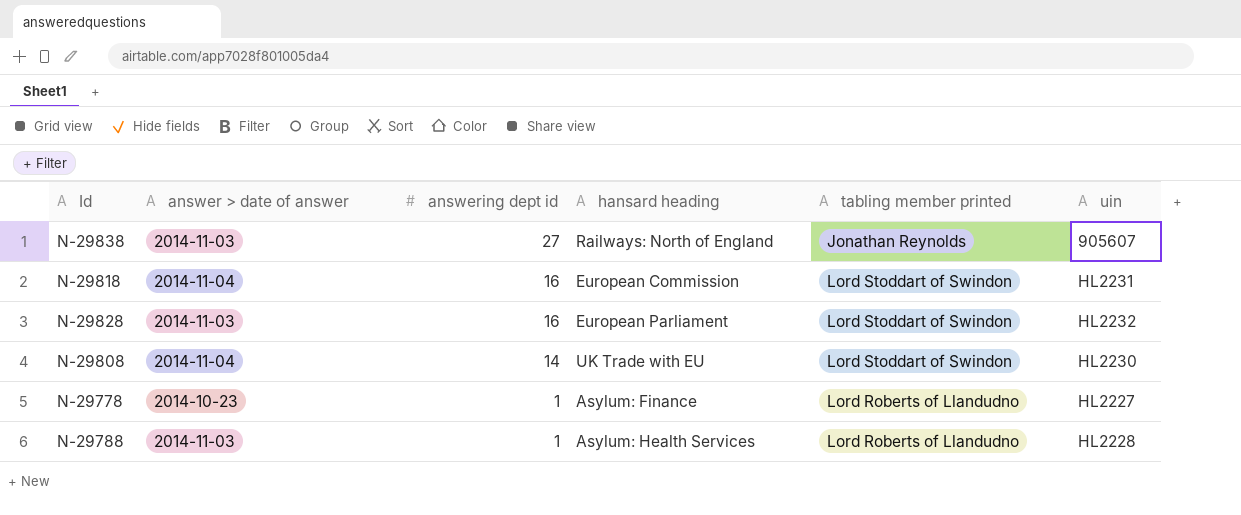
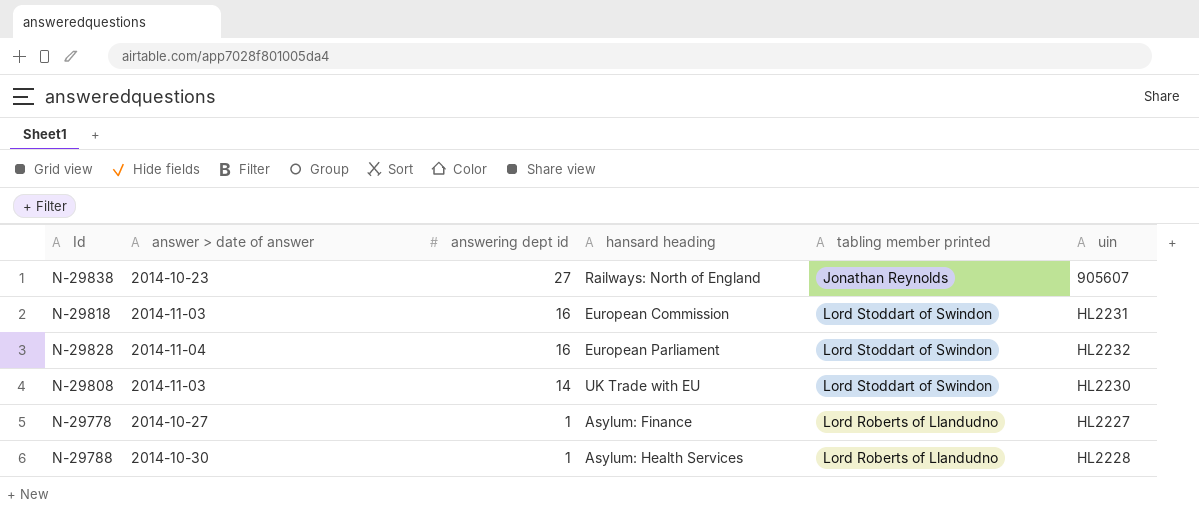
N-29838 | answer > date of answer: 2014-11-03 -> 2014-10-23
N-29818 | answer > date of answer: 2014-11-04 -> 2014-11-03
N-29828 | answer > date of answer: 2014-11-03 -> 2014-11-04
N-29808 | answer > date of answer: 2014-11-04 -> 2014-11-03
N-29778 | answer > date of answer: 2014-10-23 -> 2014-10-27
N-29788 | answer > date of answer: 2014-11-03 -> 2014-10-30

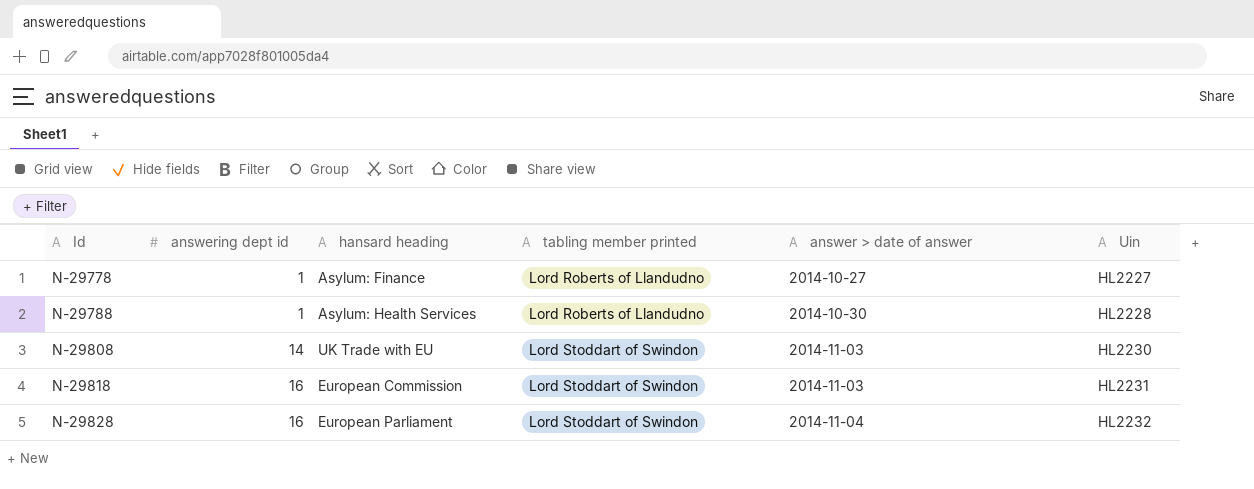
row order: answering dept id descending -> Id ascending
column answer > date of answer | position: 2 -> 5
column name: uin -> Uin
row N-29838: 2014-10-23 | 27 | Railways: North of England | Jonathan Reynolds | 905607 -> none

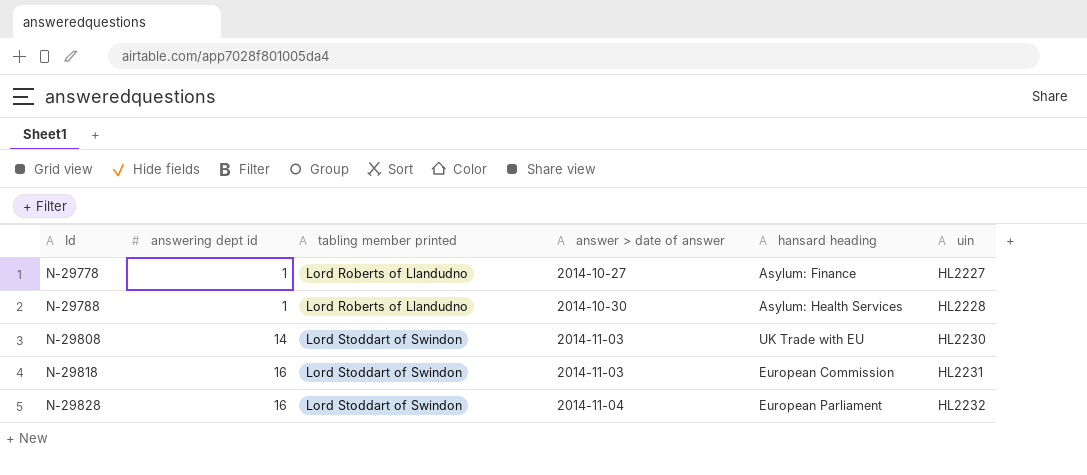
column hansard heading | position: 3 -> 5
column name: Uin -> uin

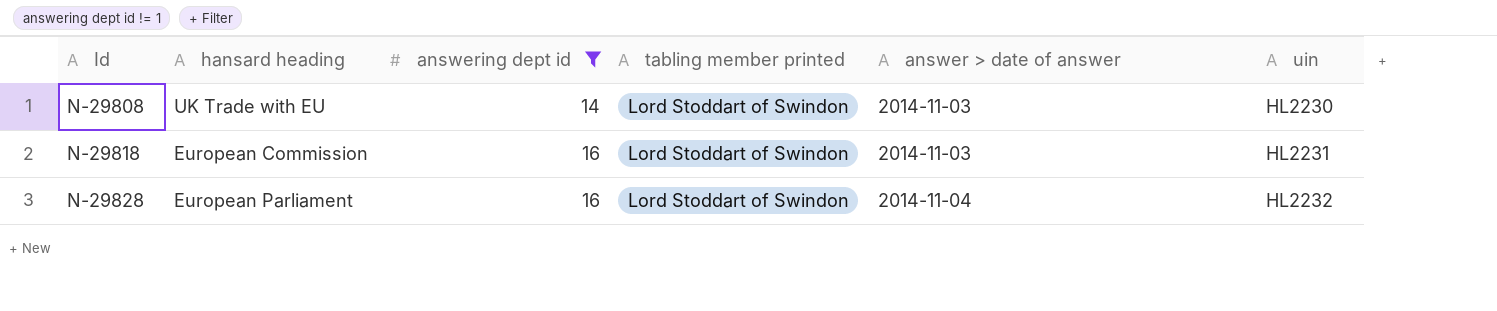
filter: none -> answering dept id != 1
column hansard heading | position: 5 -> 2

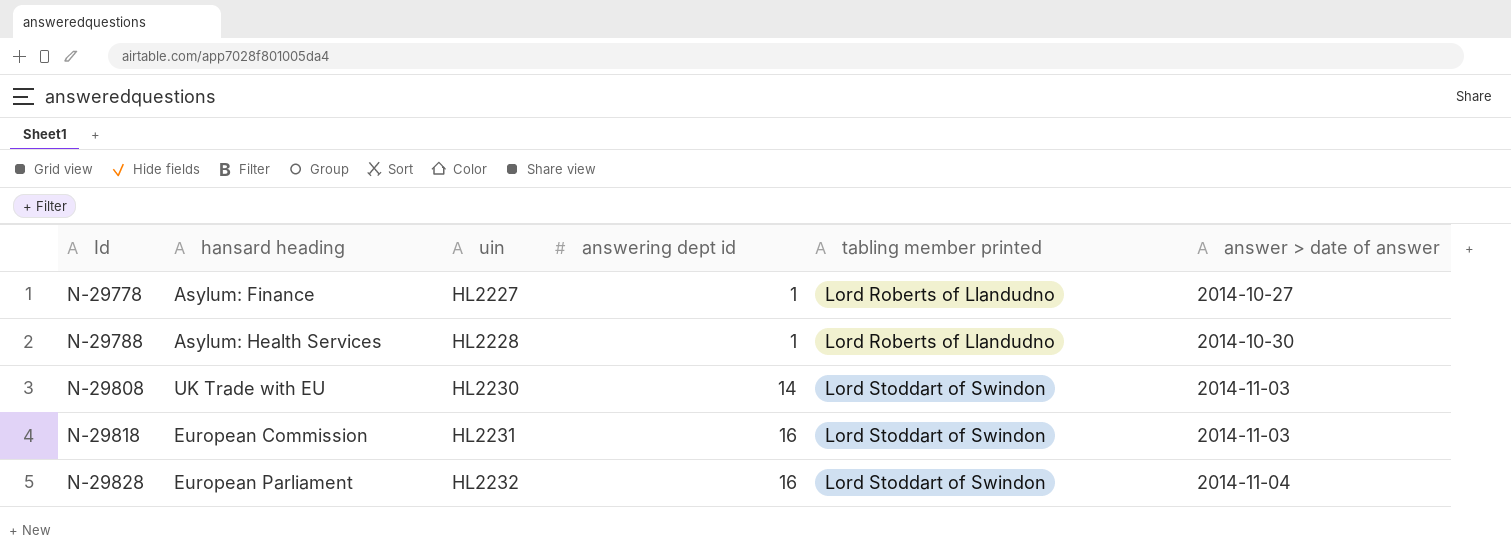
filter: answering dept id != 1 -> none
column uin | position: 6 -> 3

